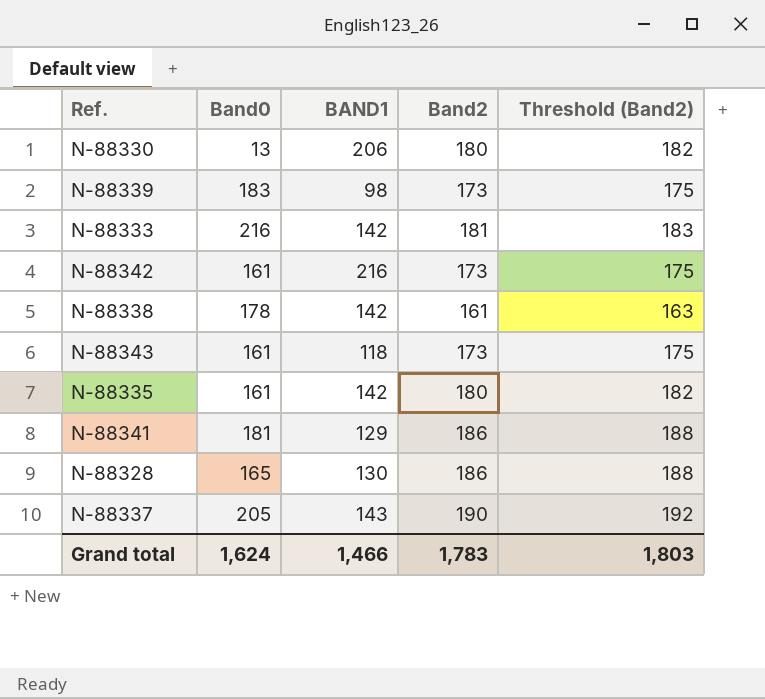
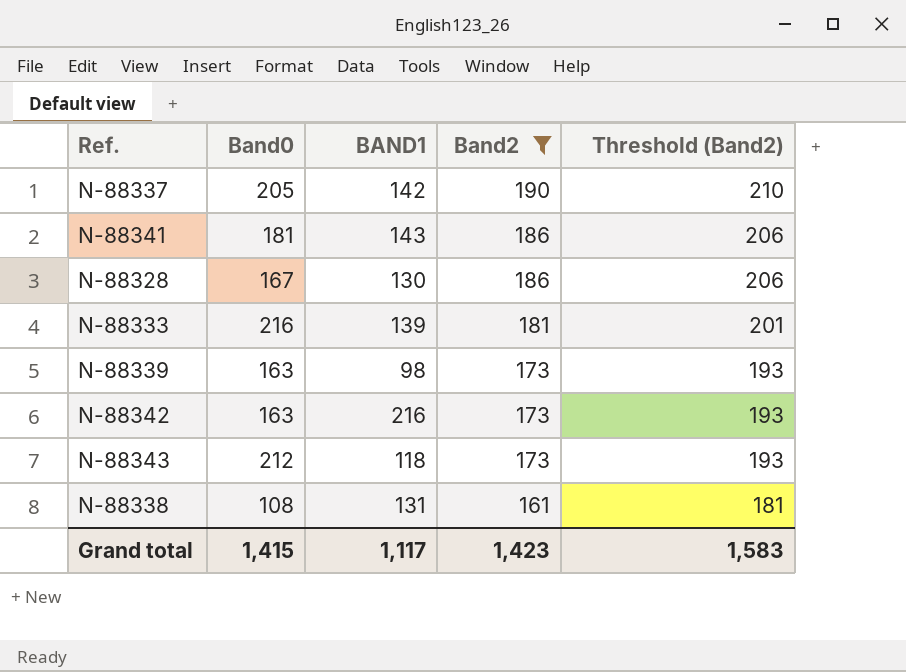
filter: none -> Band2 != 180
row order: none -> Band2 descending
column Threshold (Band2) | formula: [Band2] + 2 -> [Band2] + 20
N-88337 | BAND1: 143 -> 142
N-88341 | BAND1: 129 -> 143
N-88328 | Band0: 165 -> 167
N-88333 | BAND1: 142 -> 139
N-88339 | Band0: 183 -> 163
N-88342 | Band0: 161 -> 163
N-88343 | Band0: 161 -> 212
N-88338 | Band0: 178 -> 108
N-88338 | BAND1: 142 -> 131
Grand total | Band0: 1,624 -> 1,415
Grand total | BAND1: 1,466 -> 1,117
Grand total | Band2: 1,783 -> 1,423
Grand total | Threshold (Band2): 1,803 -> 1,583

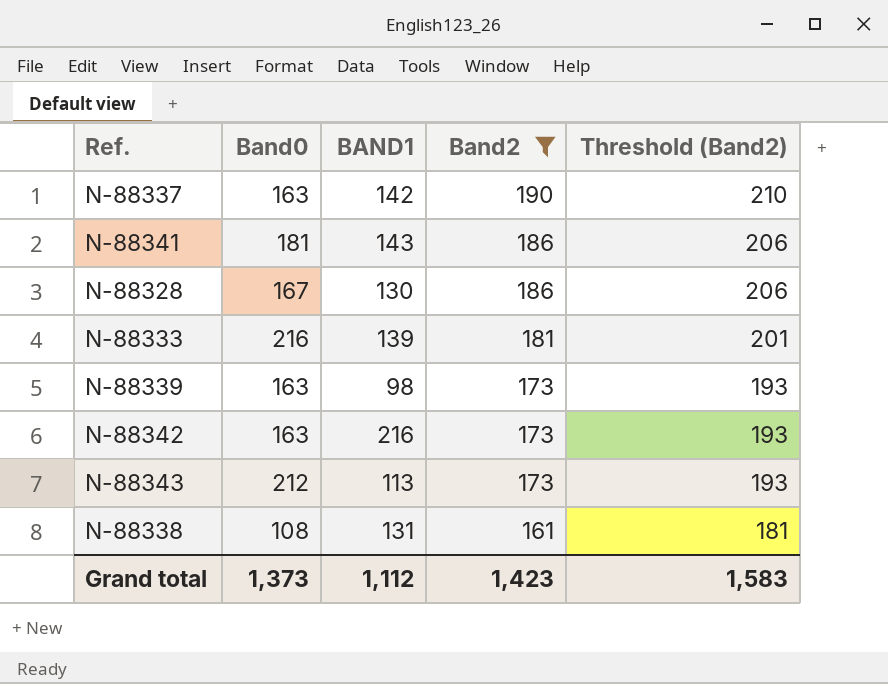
N-88337 | Band0: 205 -> 163
N-88343 | BAND1: 118 -> 113
Grand total | Band0: 1,415 -> 1,373
Grand total | BAND1: 1,117 -> 1,112

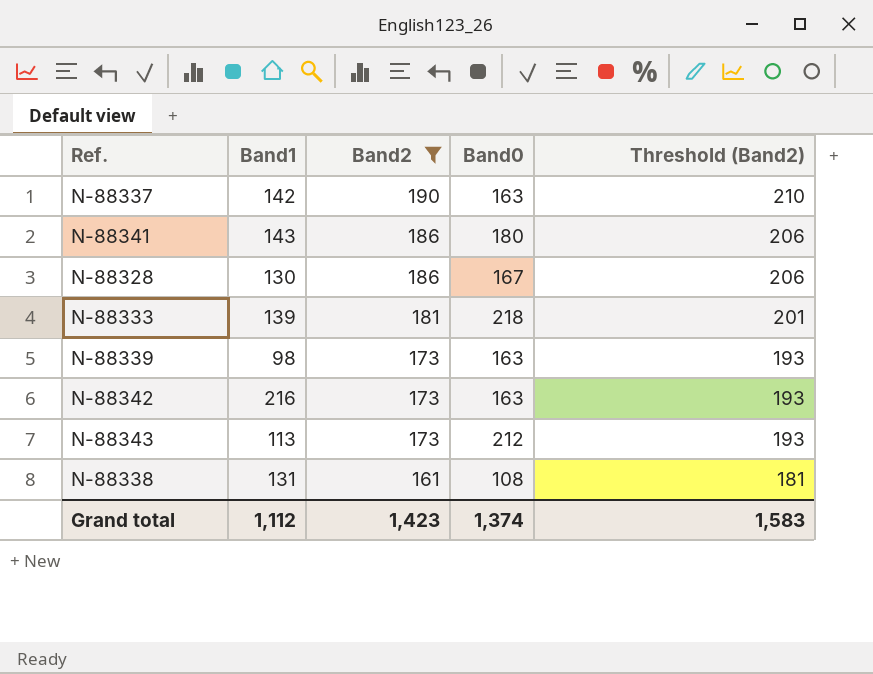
column name: BAND1 -> Band1
column Band0 | position: 2 -> 4
N-88341 | Band0: 181 -> 180
N-88333 | Band0: 216 -> 218
Grand total | Band0: 1,373 -> 1,374

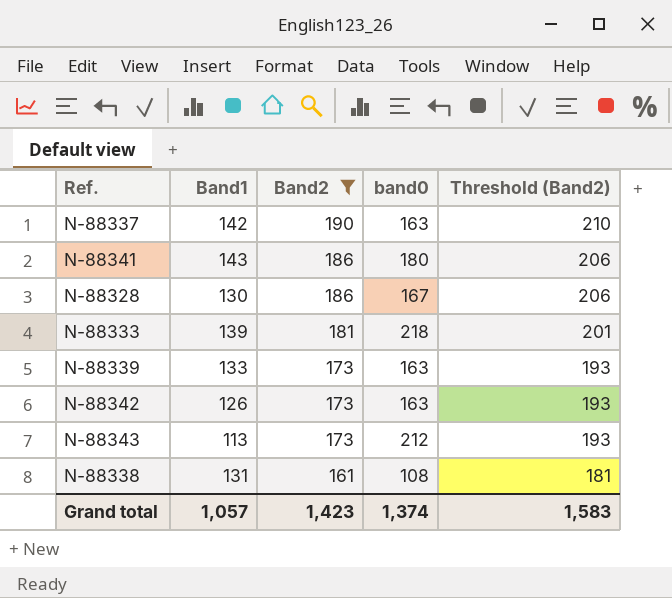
column name: Band0 -> band0
N-88339 | Band1: 98 -> 133
N-88342 | Band1: 216 -> 126
Grand total | Band1: 1,112 -> 1,057

